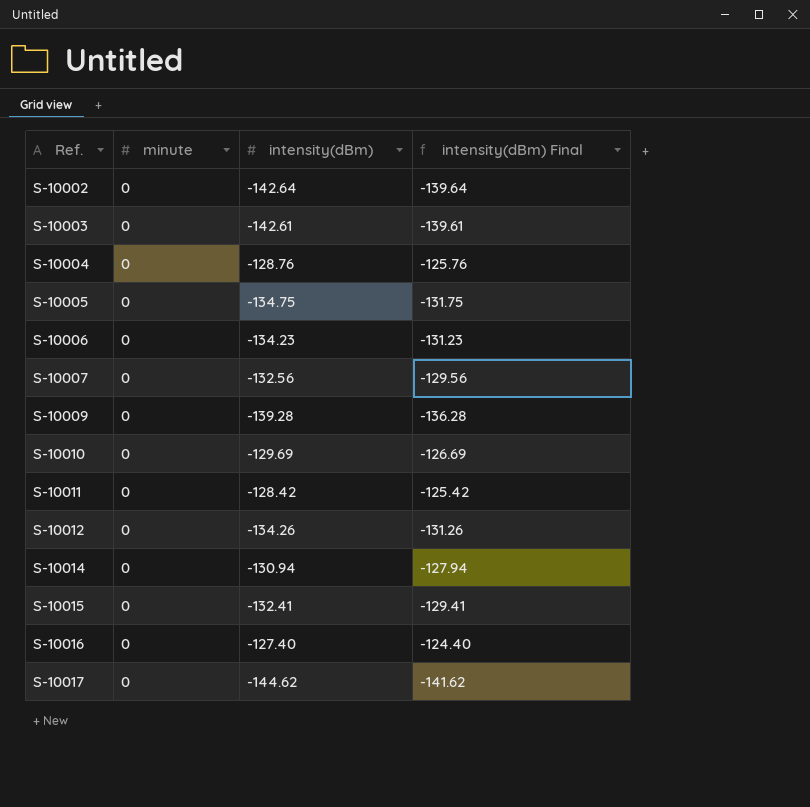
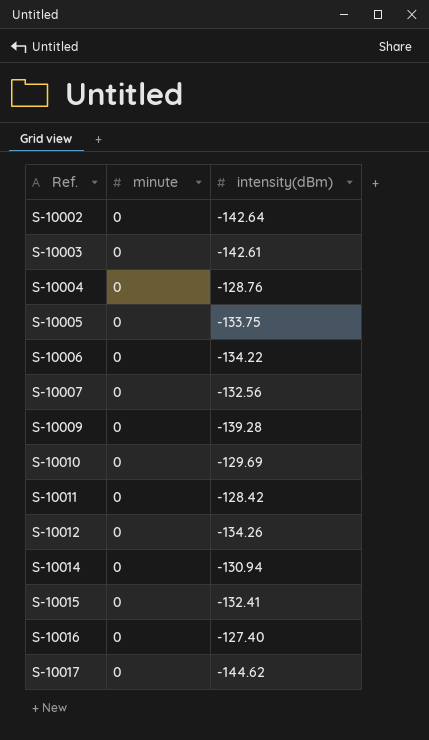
column intensity(dBm) Final | formula: [intensity(dBm)] + 3 -> none
S-10005 | intensity(dBm): -134.75 -> -133.75
S-10006 | intensity(dBm): -134.23 -> -134.22

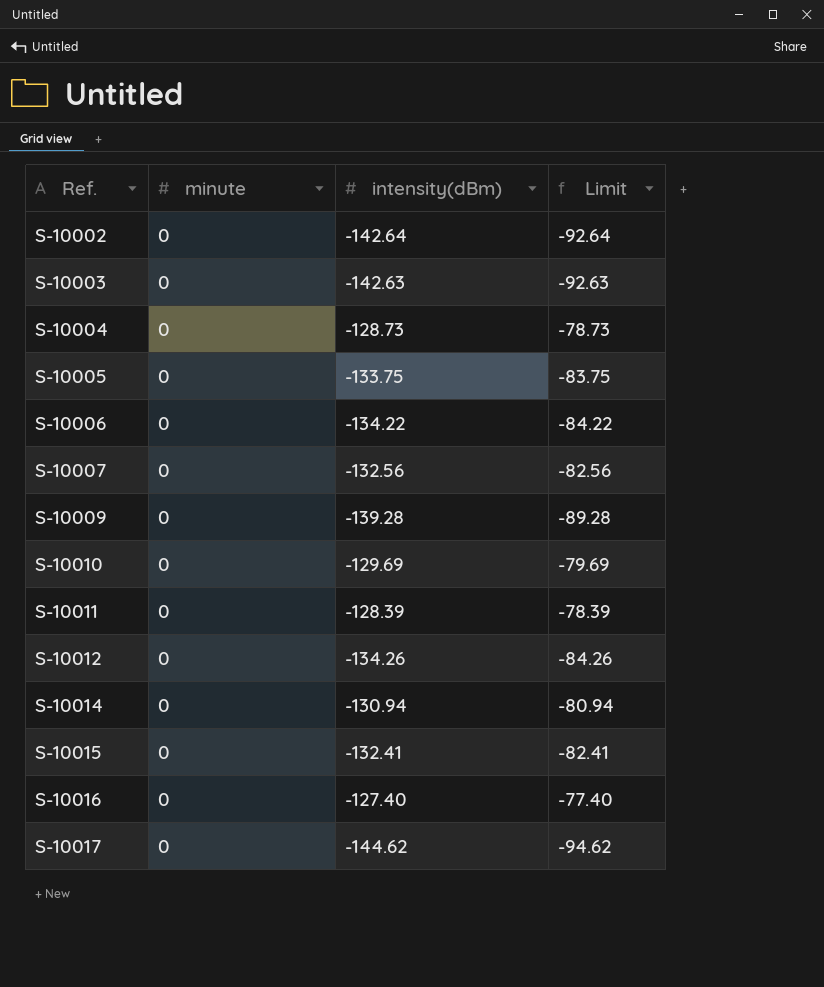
column Limit | formula: none -> [intensity(dBm)] + 50
S-10003 | intensity(dBm): -142.61 -> -142.63
S-10004 | intensity(dBm): -128.76 -> -128.73
S-10011 | intensity(dBm): -128.42 -> -128.39

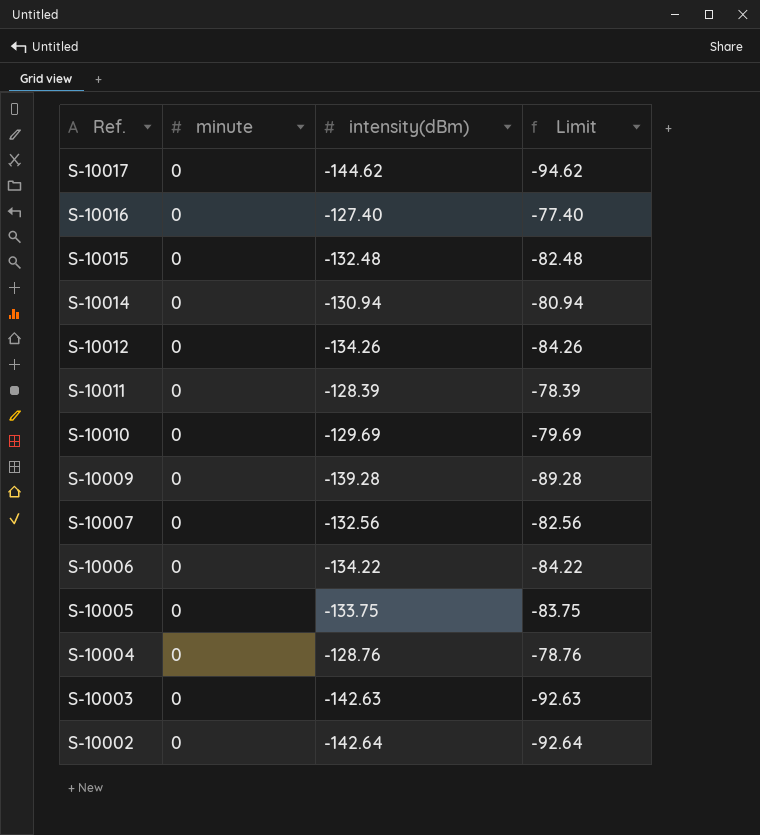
row order: Ref. ascending -> Ref. descending
S-10015 | intensity(dBm): -132.41 -> -132.48
S-10015 | Limit: -82.41 -> -82.48
S-10004 | intensity(dBm): -128.73 -> -128.76
S-10004 | Limit: -78.73 -> -78.76

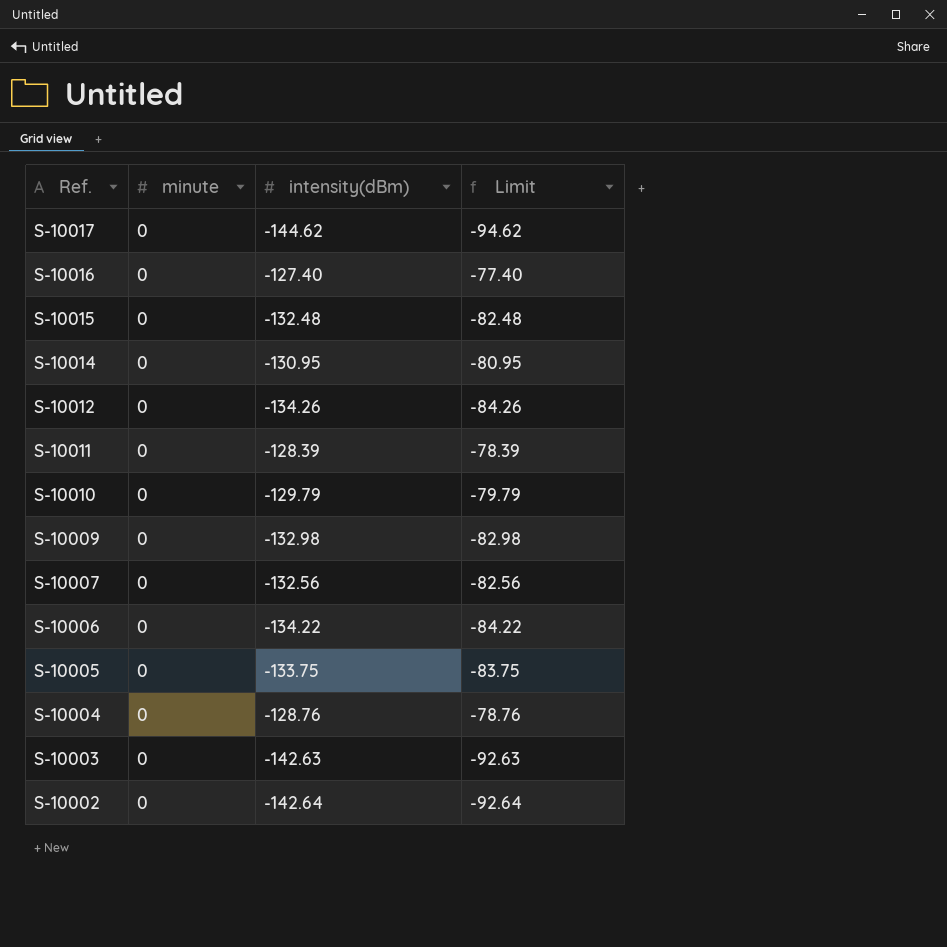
S-10014 | intensity(dBm): -130.94 -> -130.95
S-10014 | Limit: -80.94 -> -80.95
S-10010 | intensity(dBm): -129.69 -> -129.79
S-10010 | Limit: -79.69 -> -79.79
S-10009 | intensity(dBm): -139.28 -> -132.98
S-10009 | Limit: -89.28 -> -82.98

